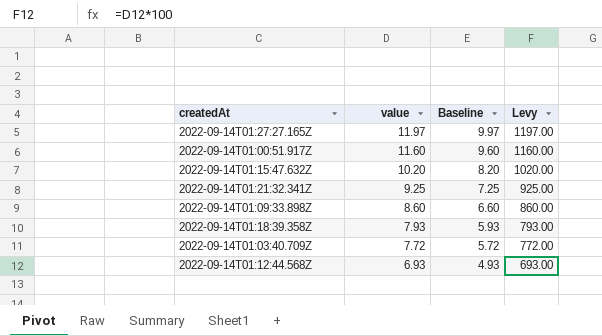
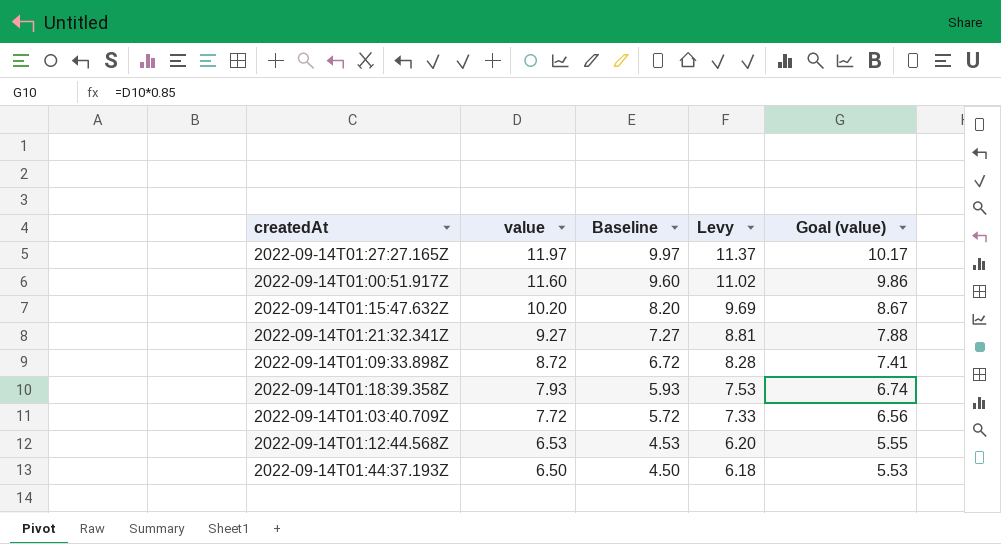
column Levy | formula: [value] * 100 -> [value] * 0.95
column Goal (value) | formula: none -> [value] * 0.85
2022-09-14T01:21:32.341Z | value: 9.25 -> 9.27
2022-09-14T01:21:32.341Z | Baseline: 7.25 -> 7.27
2022-09-14T01:09:33.898Z | value: 8.60 -> 8.72
2022-09-14T01:09:33.898Z | Baseline: 6.60 -> 6.72
2022-09-14T01:12:44.568Z | value: 6.93 -> 6.53
2022-09-14T01:12:44.568Z | Baseline: 4.93 -> 4.53
row 2022-09-14T01:44:37.193Z: none -> 6.50 | 4.50 | 6.18 | 5.53

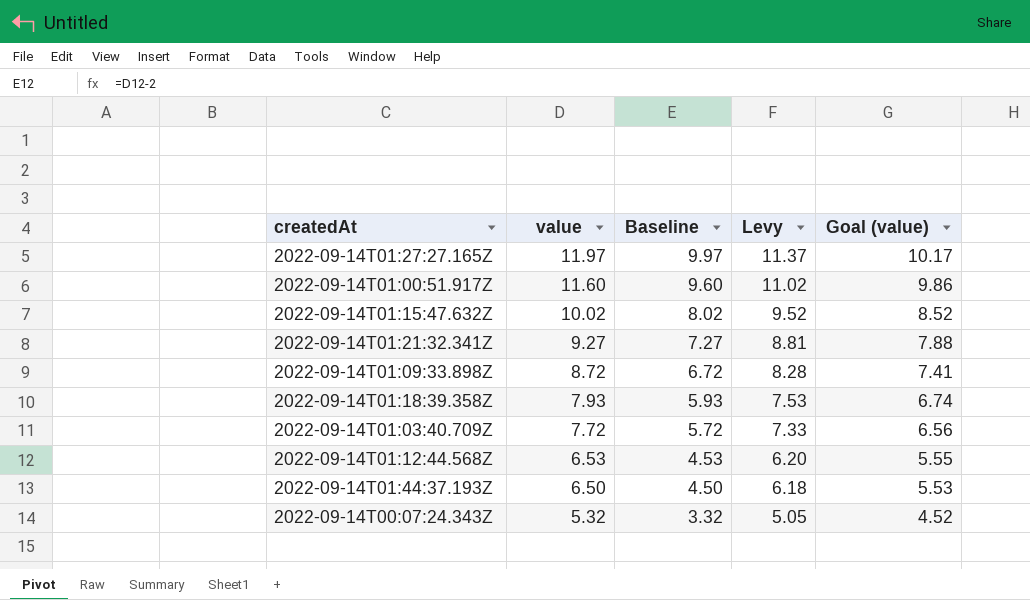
2022-09-14T01:15:47.632Z | value: 10.20 -> 10.02
2022-09-14T01:15:47.632Z | Baseline: 8.20 -> 8.02
2022-09-14T01:15:47.632Z | Levy: 9.69 -> 9.52
2022-09-14T01:15:47.632Z | Goal (value): 8.67 -> 8.52
row 2022-09-14T00:07:24.343Z: none -> 5.32 | 3.32 | 5.05 | 4.52

